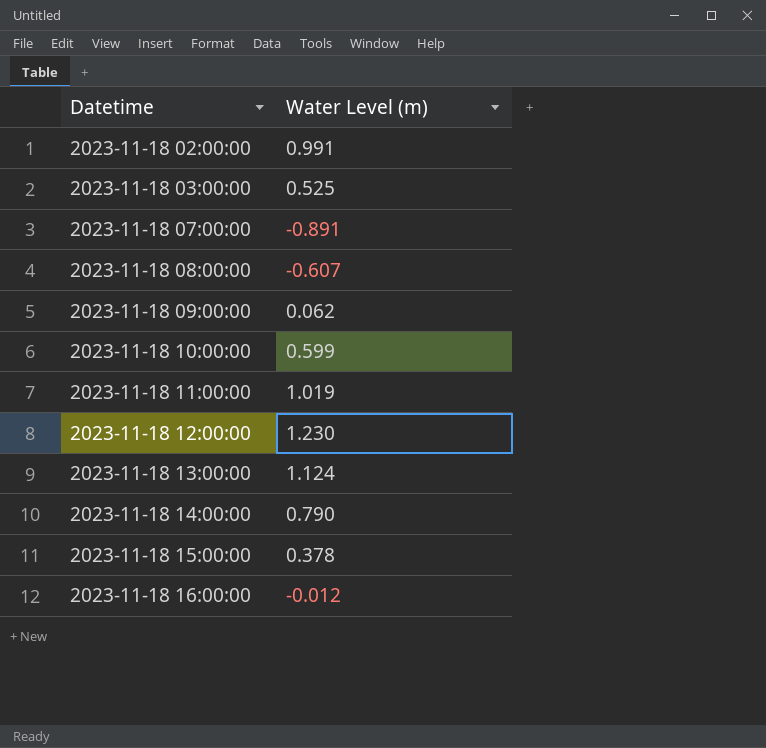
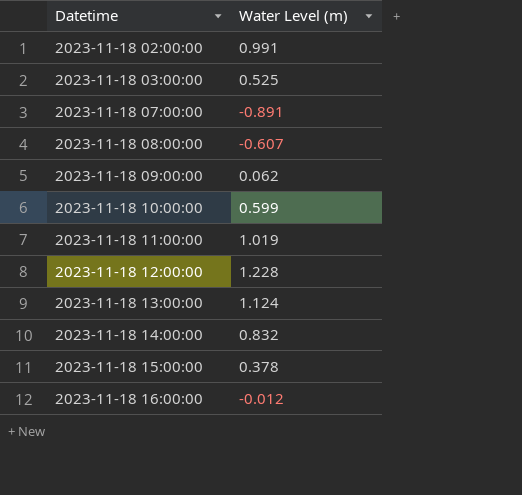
2023-11-18 12:00:00 | Water Level (m): 1.230 -> 1.228
2023-11-18 14:00:00 | Water Level (m): 0.790 -> 0.832

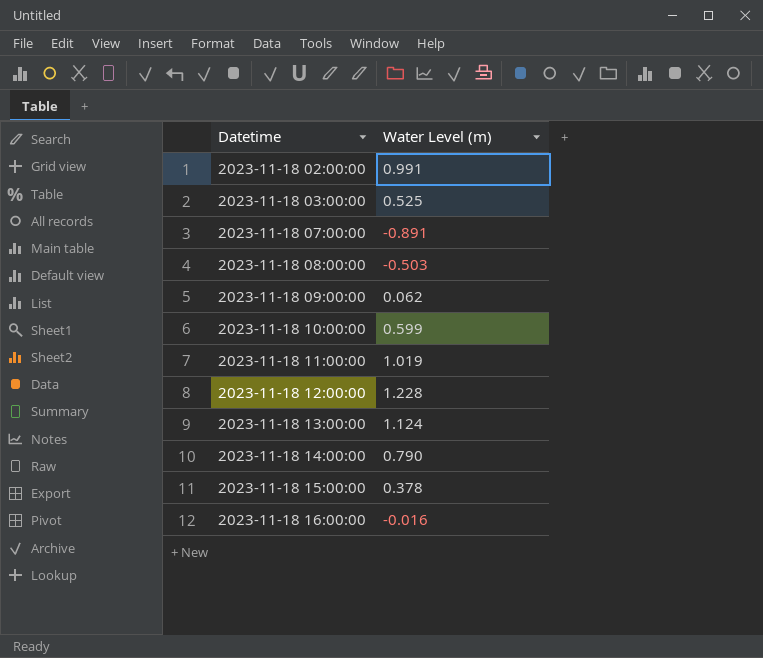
2023-11-18 08:00:00 | Water Level (m): -0.607 -> -0.503
2023-11-18 14:00:00 | Water Level (m): 0.832 -> 0.790
2023-11-18 16:00:00 | Water Level (m): -0.012 -> -0.016

